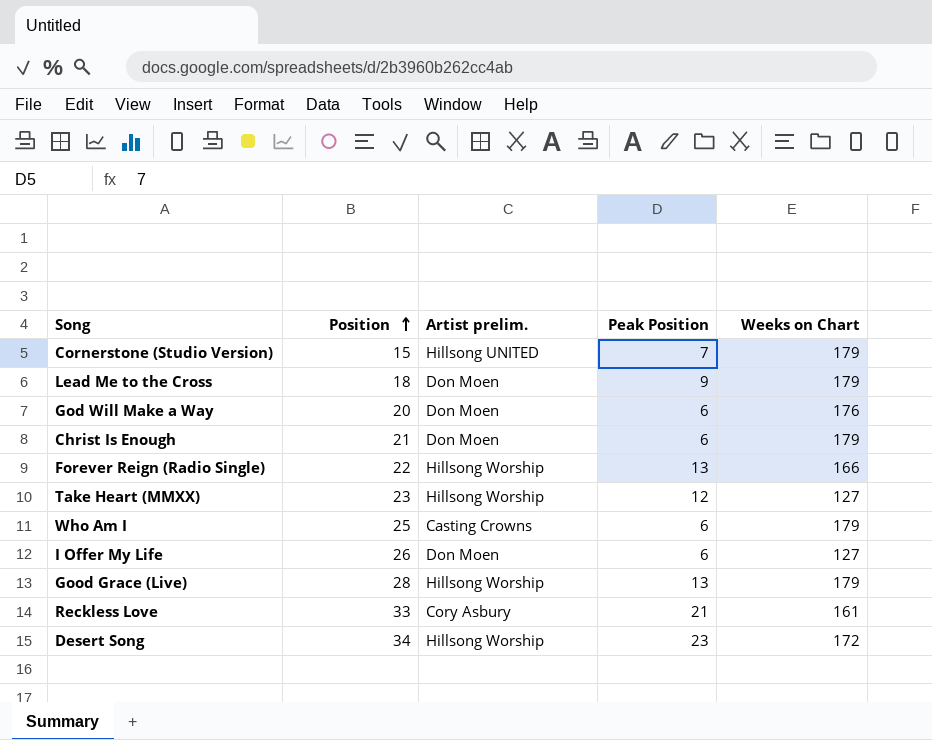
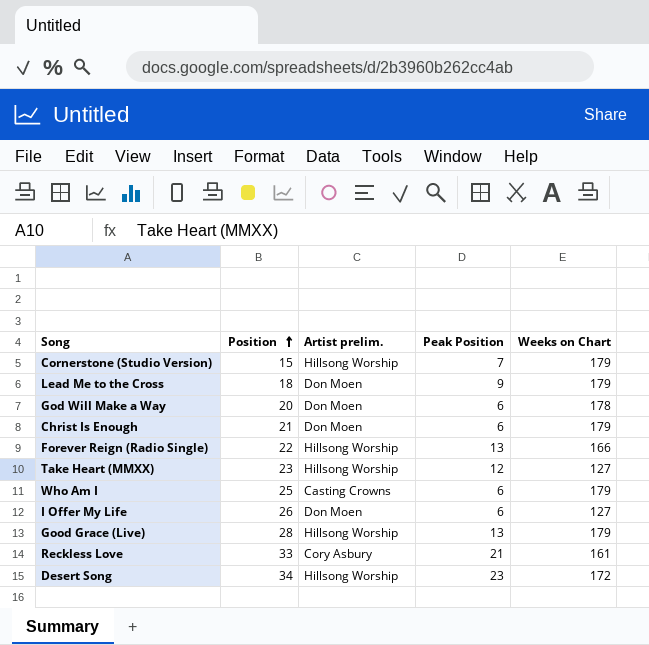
Cornerstone (Studio Version) | Artist prelim.: Hillsong UNITED -> Hillsong Worship
God Will Make a Way | Weeks on Chart: 176 -> 178

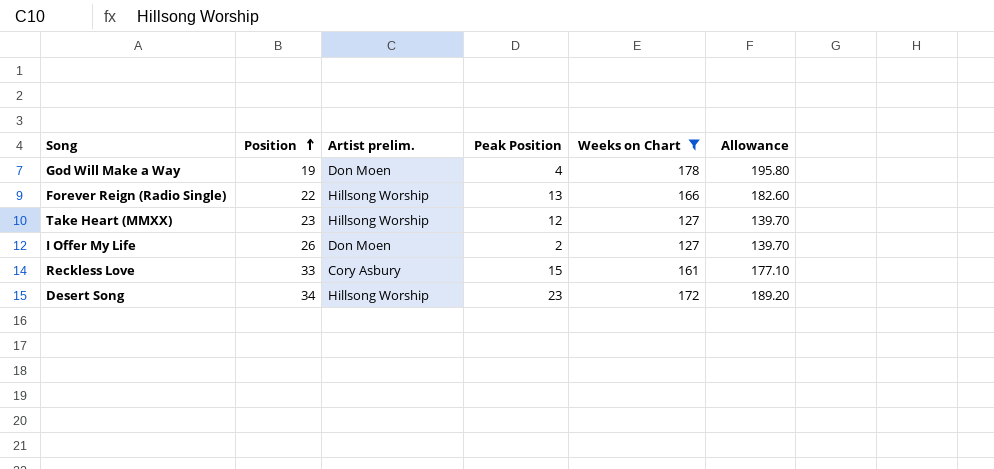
filter: none -> Weeks on Chart != 179
column Allowance | formula: none -> [Weeks on Chart] * 1.1
God Will Make a Way | Position: 20 -> 19
God Will Make a Way | Peak Position: 6 -> 4
I Offer My Life | Peak Position: 6 -> 2
Reckless Love | Peak Position: 21 -> 15

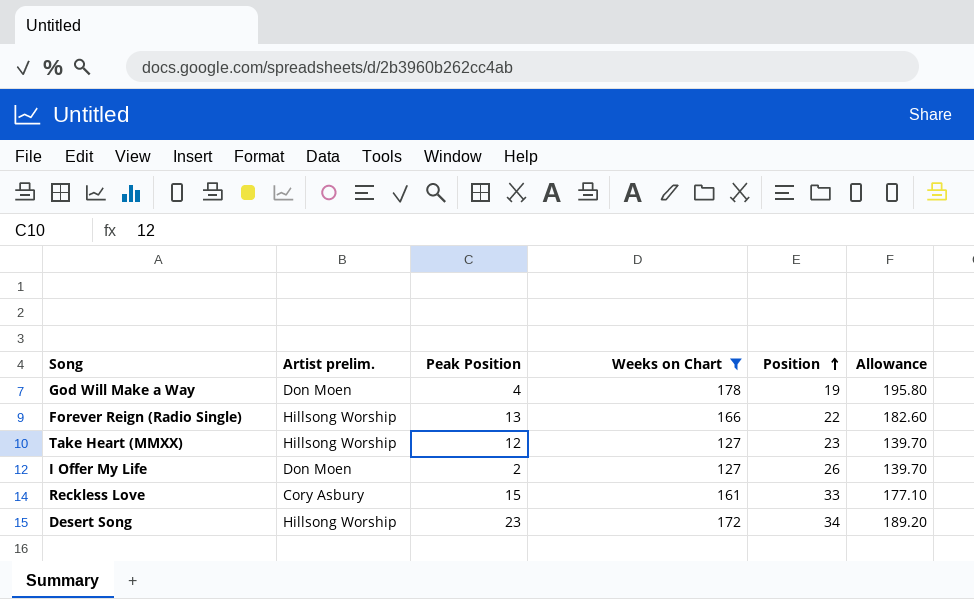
column Position | position: 2 -> 5

